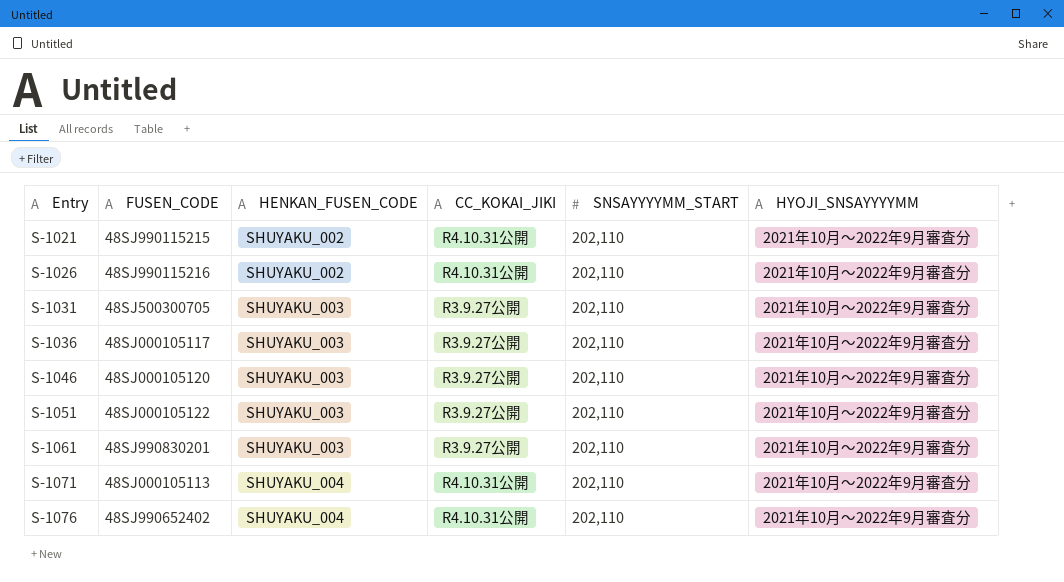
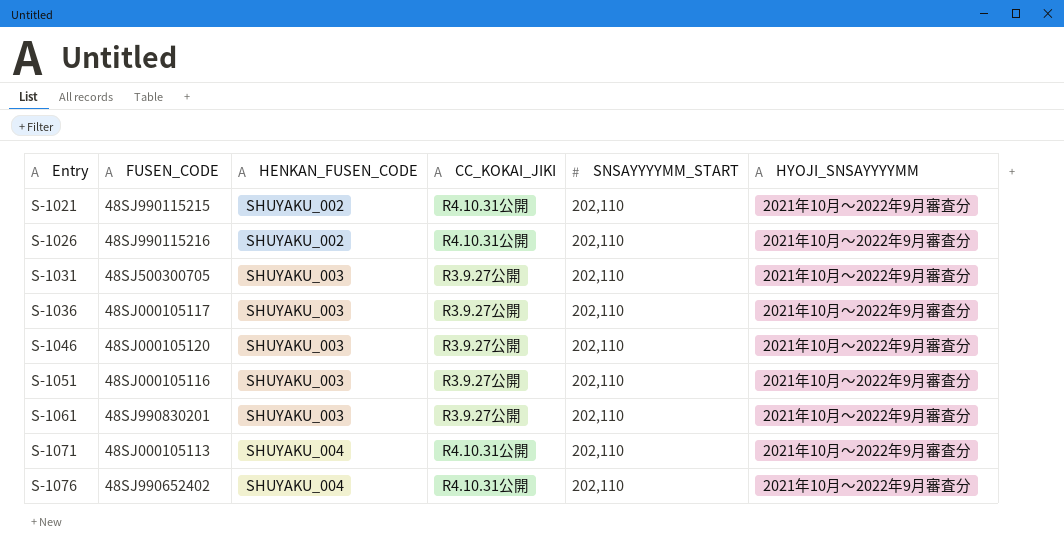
S-1051 | FUSEN_CODE: 48SJ000105122 -> 48SJ000105116

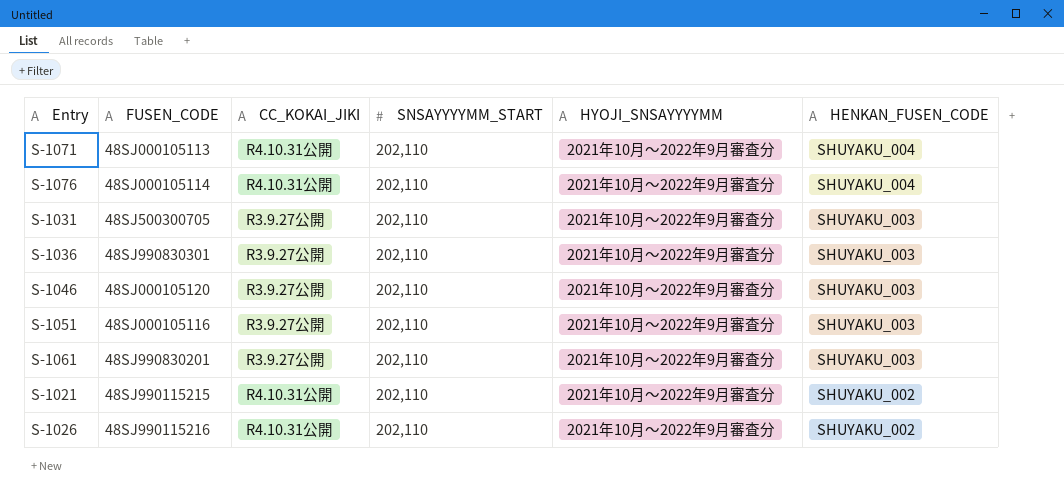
row order: Entry ascending -> HENKAN_FUSEN_CODE descending
column HENKAN_FUSEN_CODE | position: 3 -> 6
S-1076 | FUSEN_CODE: 48SJ990652402 -> 48SJ000105114
S-1036 | FUSEN_CODE: 48SJ000105117 -> 48SJ990830301

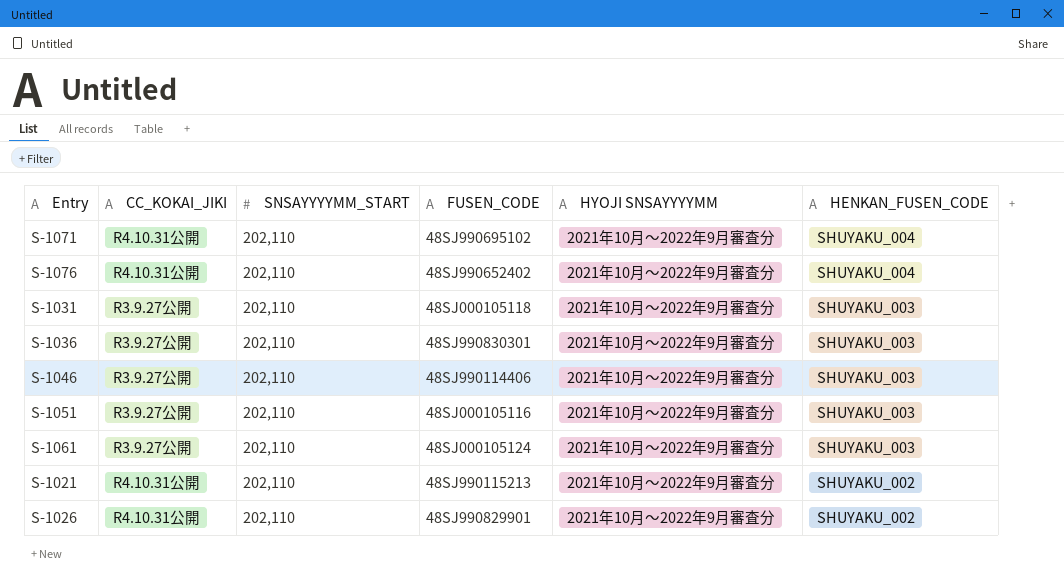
column FUSEN_CODE | position: 2 -> 4
column name: HYOJI_SNSAYYYYMM -> HYOJI SNSAYYYYMM
S-1071 | FUSEN_CODE: 48SJ000105113 -> 48SJ990695102
S-1076 | FUSEN_CODE: 48SJ000105114 -> 48SJ990652402
S-1031 | FUSEN_CODE: 48SJ500300705 -> 48SJ000105118
S-1046 | FUSEN_CODE: 48SJ000105120 -> 48SJ990114406
S-1061 | FUSEN_CODE: 48SJ990830201 -> 48SJ000105124
S-1021 | FUSEN_CODE: 48SJ990115215 -> 48SJ990115213
S-1026 | FUSEN_CODE: 48SJ990115216 -> 48SJ990829901

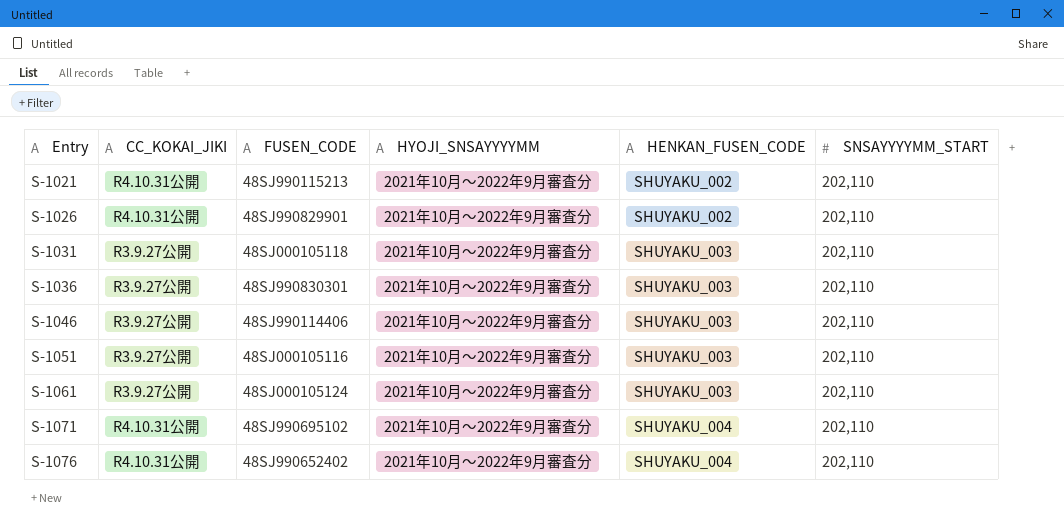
row order: HENKAN_FUSEN_CODE descending -> Entry ascending
column name: HYOJI SNSAYYYYMM -> HYOJI_SNSAYYYYMM
column SNSAYYYYMM_START | position: 3 -> 6

